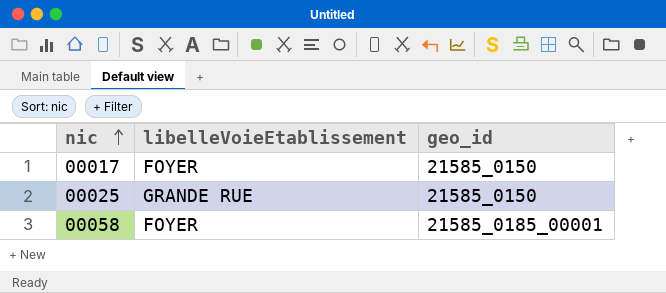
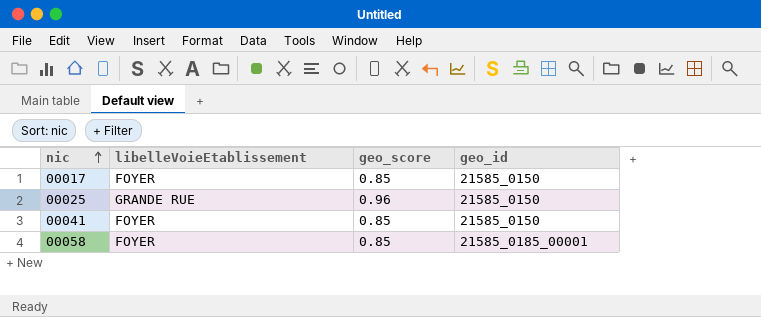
column geo_score | position: none -> 3
row 00041: none -> FOYER | 0.85 | 21585_0150

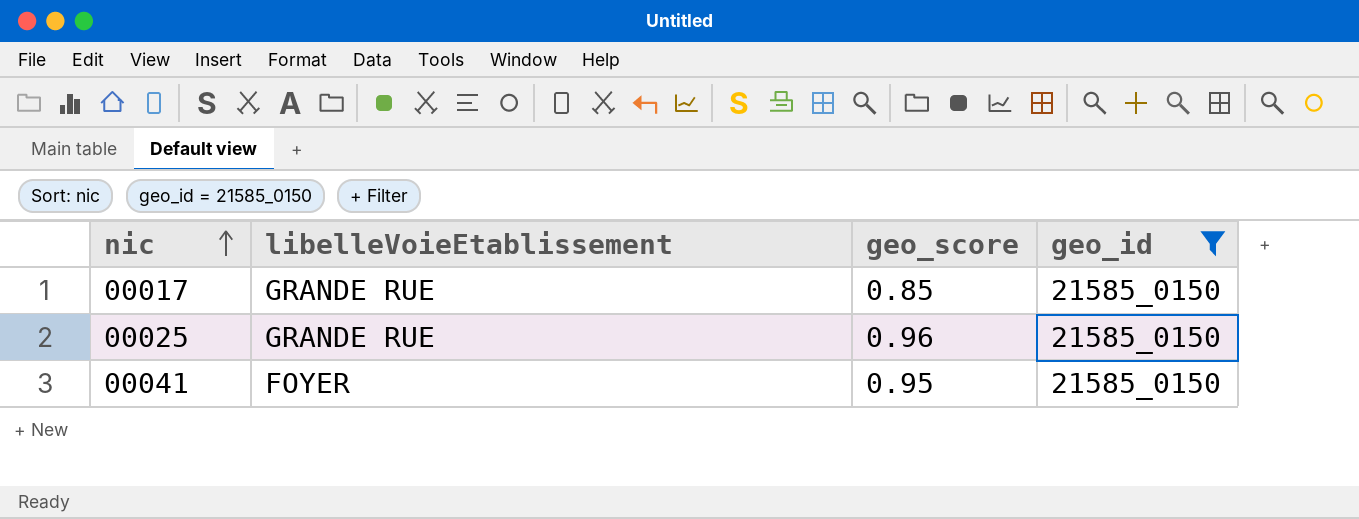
filter: none -> geo_id = 21585_0150
00017 | libelleVoieEtablissement: FOYER -> GRANDE RUE
00041 | geo_score: 0.85 -> 0.95

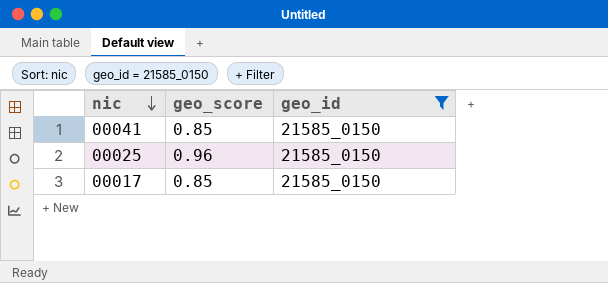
row order: nic ascending -> nic descending
column libelleVoieEtablissement | position: 2 -> none
00041 | geo_score: 0.95 -> 0.85

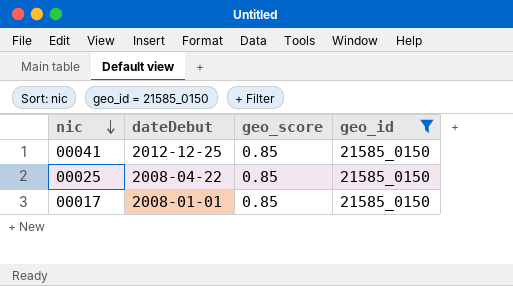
column dateDebut | position: none -> 2
00025 | geo_score: 0.96 -> 0.85

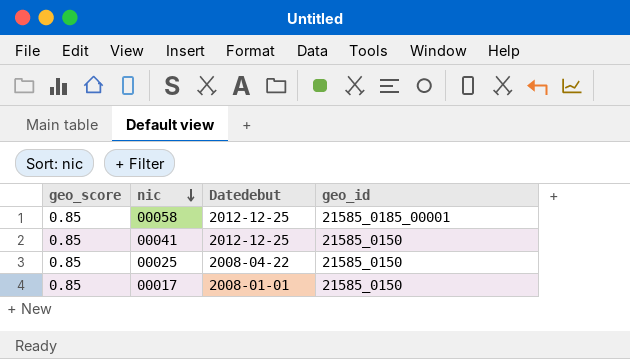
filter: geo_id = 21585_0150 -> none
column geo_score | position: 3 -> 1
column name: dateDebut -> Datedebut

